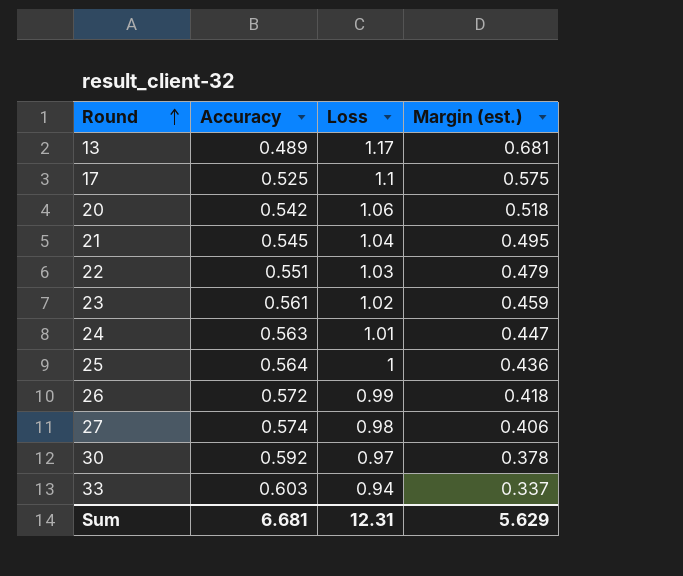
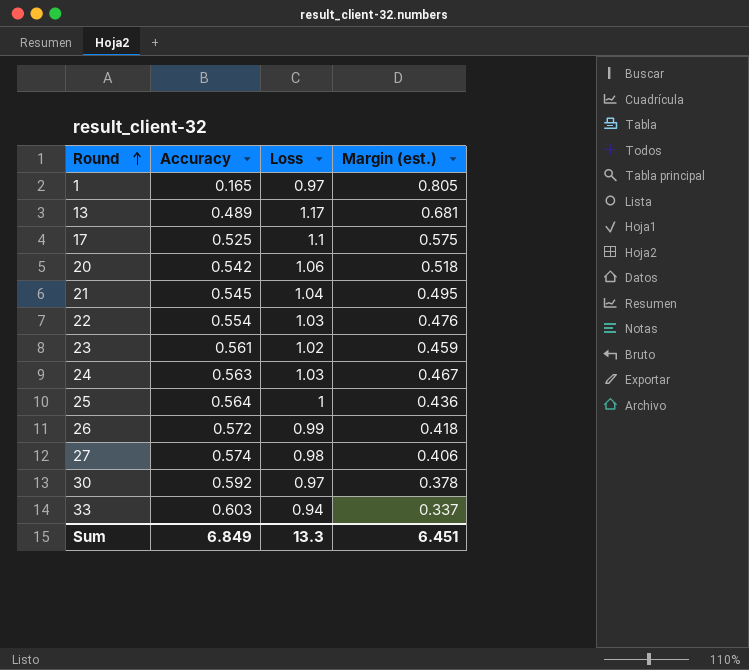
row 1: none -> 0.165 | 0.97 | 0.805
22 | Accuracy: 0.551 -> 0.554
22 | Margin (est.): 0.479 -> 0.476
24 | Loss: 1.01 -> 1.03
24 | Margin (est.): 0.447 -> 0.467
Sum | Accuracy: 6.681 -> 6.849
Sum | Loss: 12.31 -> 13.3
Sum | Margin (est.): 5.629 -> 6.451

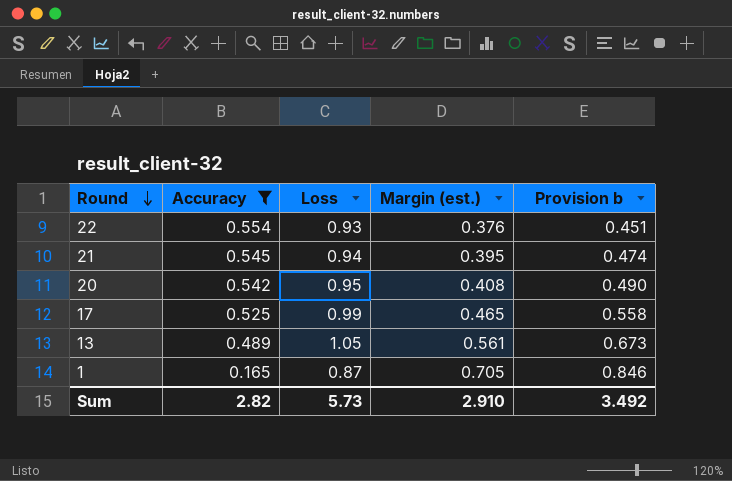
filter: none -> Accuracy <= 0.554
row order: Round ascending -> Round descending
column Provision b | formula: none -> [Margin (est.)] * 1.2
22 | Loss: 1.03 -> 0.93
22 | Margin (est.): 0.476 -> 0.376
21 | Loss: 1.04 -> 0.94
21 | Margin (est.): 0.495 -> 0.395
20 | Loss: 1.06 -> 0.95
20 | Margin (est.): 0.518 -> 0.408
17 | Loss: 1.1 -> 0.99
17 | Margin (est.): 0.575 -> 0.465
13 | Loss: 1.17 -> 1.05
13 | Margin (est.): 0.681 -> 0.561
1 | Loss: 0.97 -> 0.87
1 | Margin (est.): 0.805 -> 0.705
Sum | Accuracy: 6.849 -> 2.82
Sum | Loss: 13.3 -> 5.73
Sum | Margin (est.): 6.451 -> 2.910

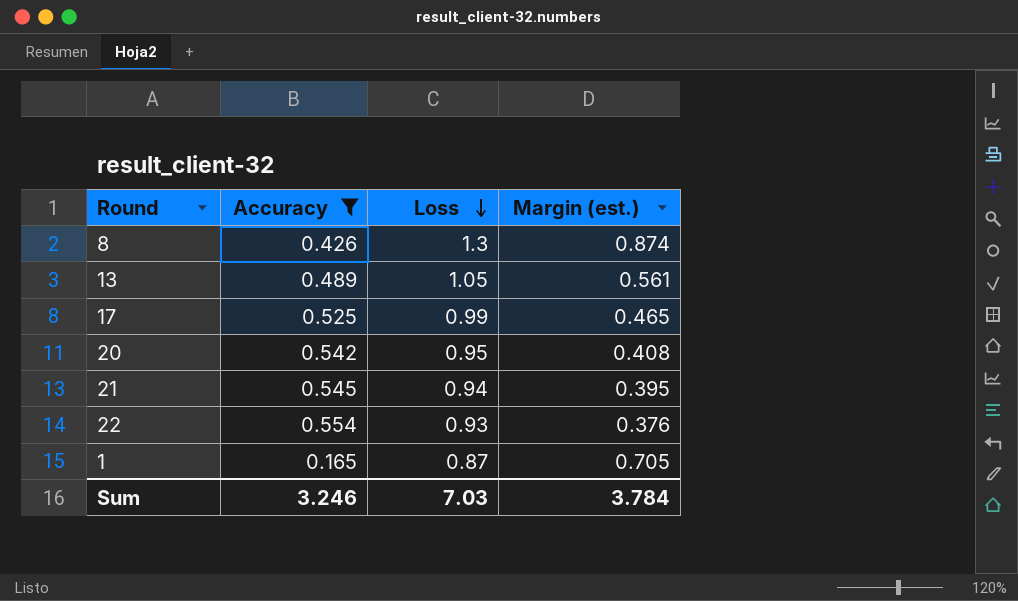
row order: Round descending -> Loss descending
column Provision b | formula: [Margin (est.)] * 1.2 -> none
row 8: none -> 0.426 | 1.3 | 0.874
Sum | Accuracy: 2.82 -> 3.246
Sum | Loss: 5.73 -> 7.03
Sum | Margin (est.): 2.910 -> 3.784

